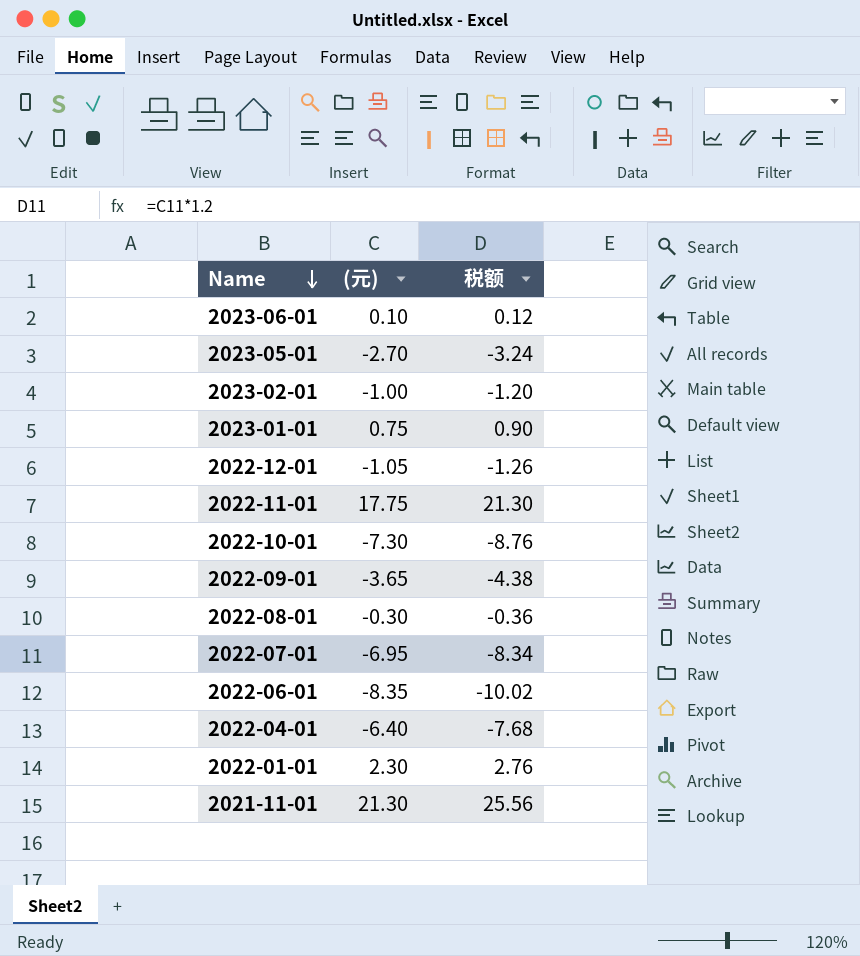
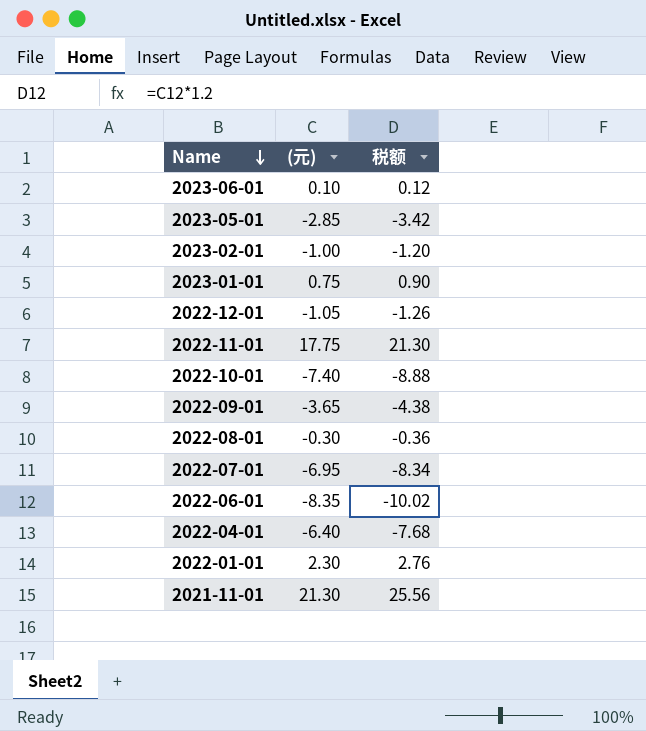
2023-05-01 | (元): -2.70 -> -2.85
2023-05-01 | 税额: -3.24 -> -3.42
2022-10-01 | (元): -7.30 -> -7.40
2022-10-01 | 税额: -8.76 -> -8.88

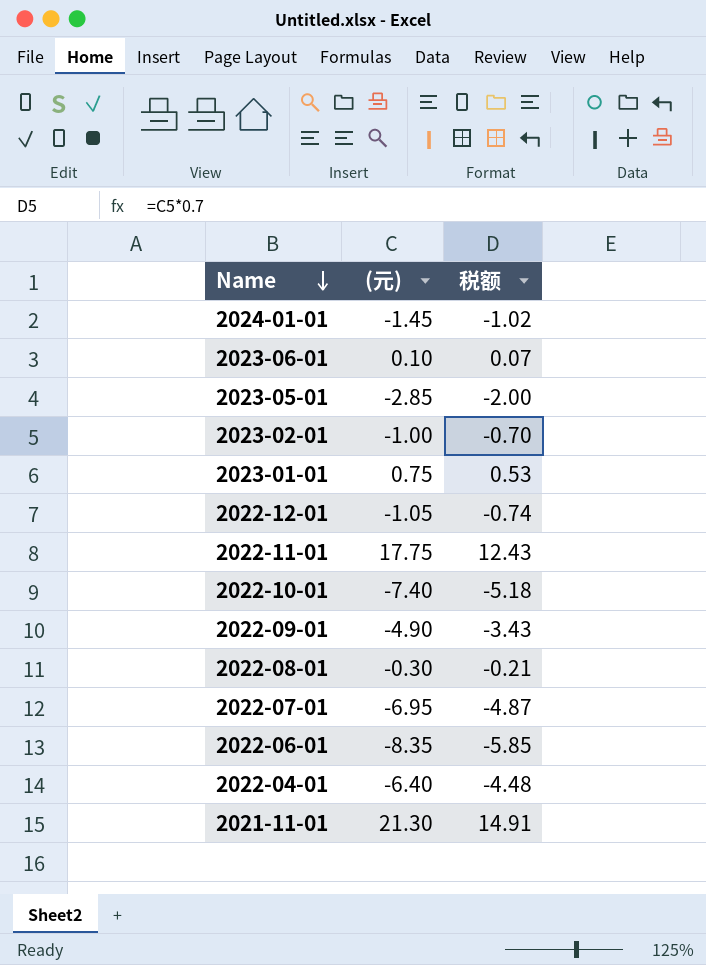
column 税额 | formula: [(元)] * 1.2 -> [(元)] * 0.7
row 2022-01-01: 2.30 | 2.76 -> none
row 2024-01-01: none -> -1.45 | -1.02
2022-09-01 | (元): -3.65 -> -4.90

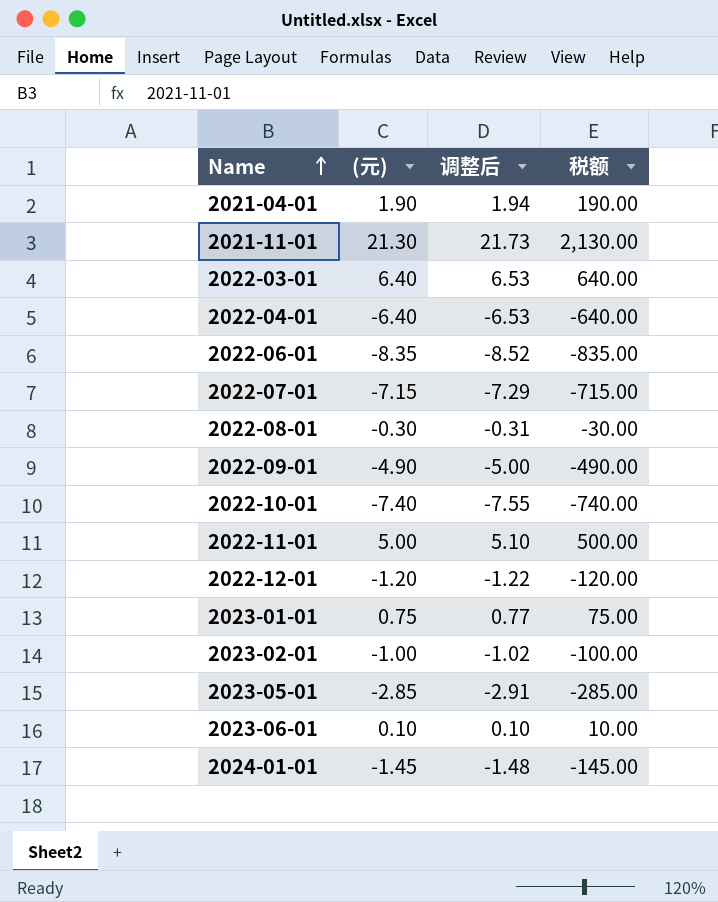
row order: Name descending -> Name ascending
column 调整后 | formula: none -> [(元)] * 1.02
column 税额 | formula: [(元)] * 0.7 -> [(元)] * 100
row 2021-04-01: none -> 1.90 | 1.94 | 190.00
row 2022-03-01: none -> 6.40 | 6.53 | 640.00
2022-07-01 | (元): -6.95 -> -7.15
2022-11-01 | (元): 17.75 -> 5.00
2022-12-01 | (元): -1.05 -> -1.20

